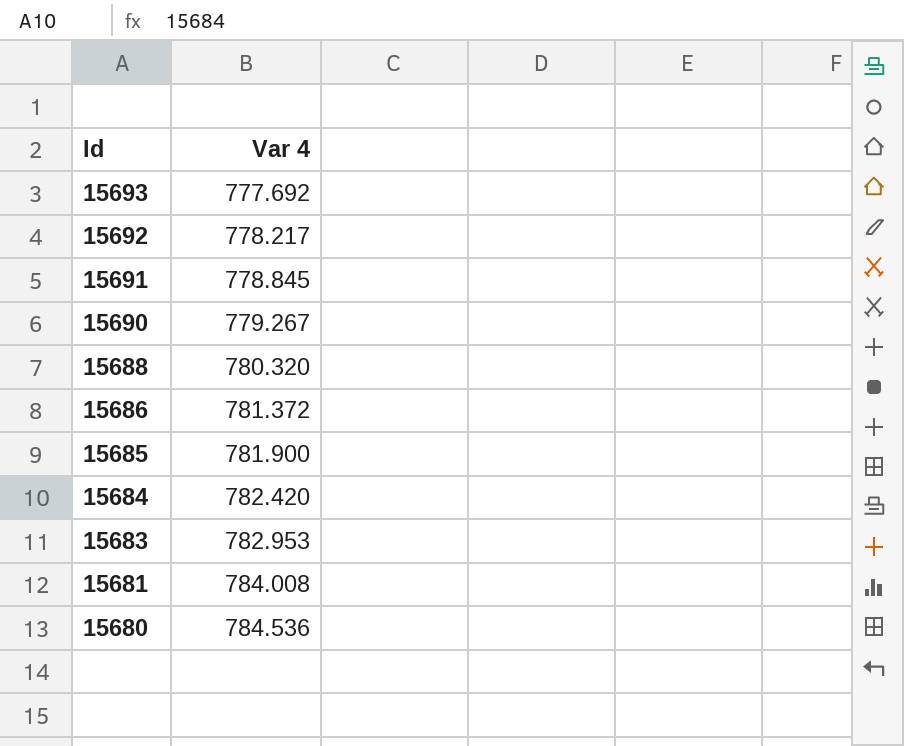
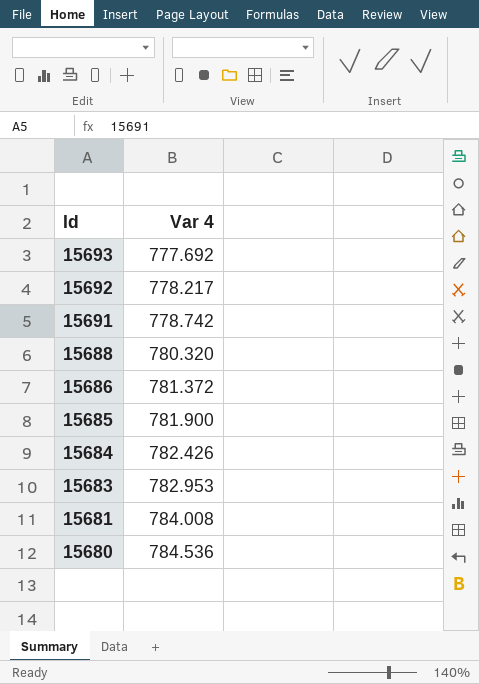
row 15690: 779.267 -> none
15691 | Var 4: 778.845 -> 778.742
15684 | Var 4: 782.420 -> 782.426

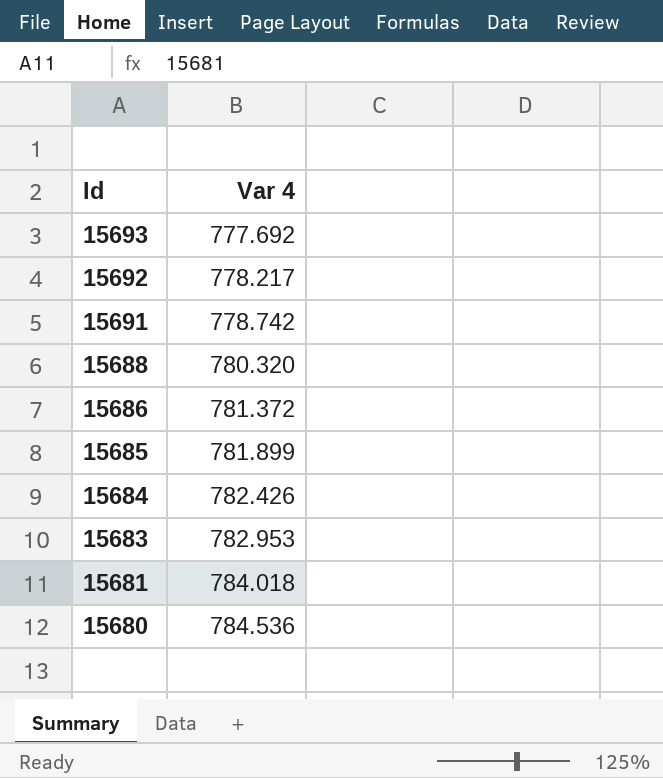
15685 | Var 4: 781.900 -> 781.899
15681 | Var 4: 784.008 -> 784.018

